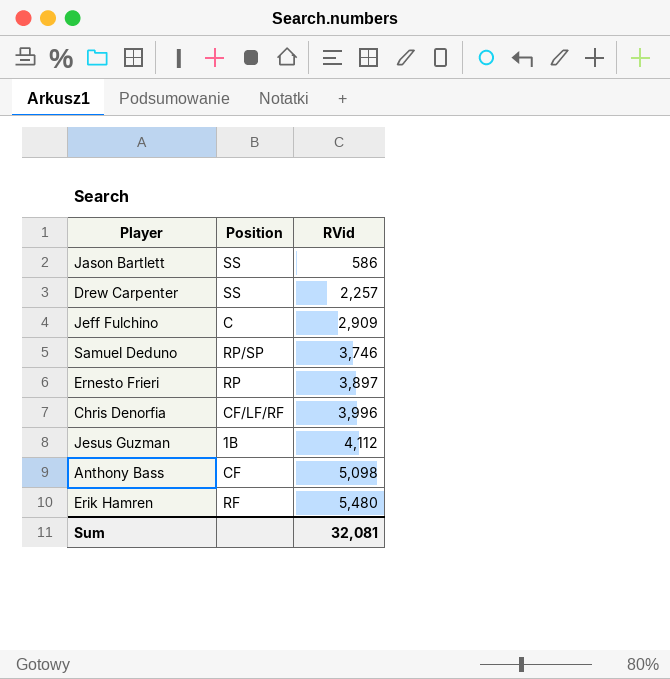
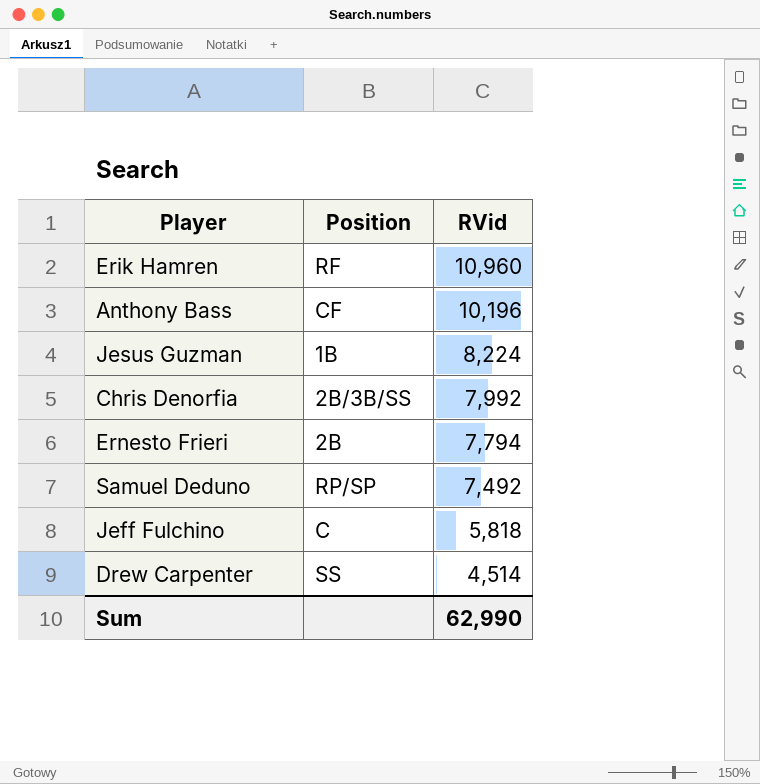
row order: RVid ascending -> RVid descending
row Jason Bartlett: SS | 586 -> none
Erik Hamren | RVid: 5,480 -> 10,960
Anthony Bass | RVid: 5,098 -> 10,196
Jesus Guzman | RVid: 4,112 -> 8,224
Chris Denorfia | Position: CF/LF/RF -> 2B/3B/SS
Chris Denorfia | RVid: 3,996 -> 7,992
Ernesto Frieri | Position: RP -> 2B
Ernesto Frieri | RVid: 3,897 -> 7,794
Samuel Deduno | RVid: 3,746 -> 7,492
Jeff Fulchino | RVid: 2,909 -> 5,818
Drew Carpenter | RVid: 2,257 -> 4,514
Sum | RVid: 32,081 -> 62,990

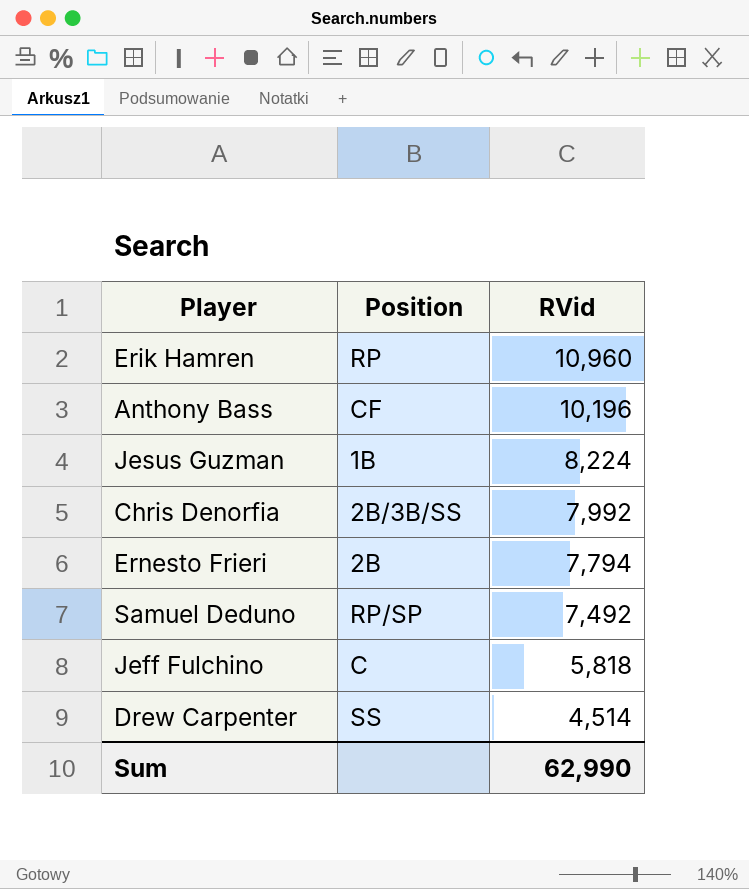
Erik Hamren | Position: RF -> RP

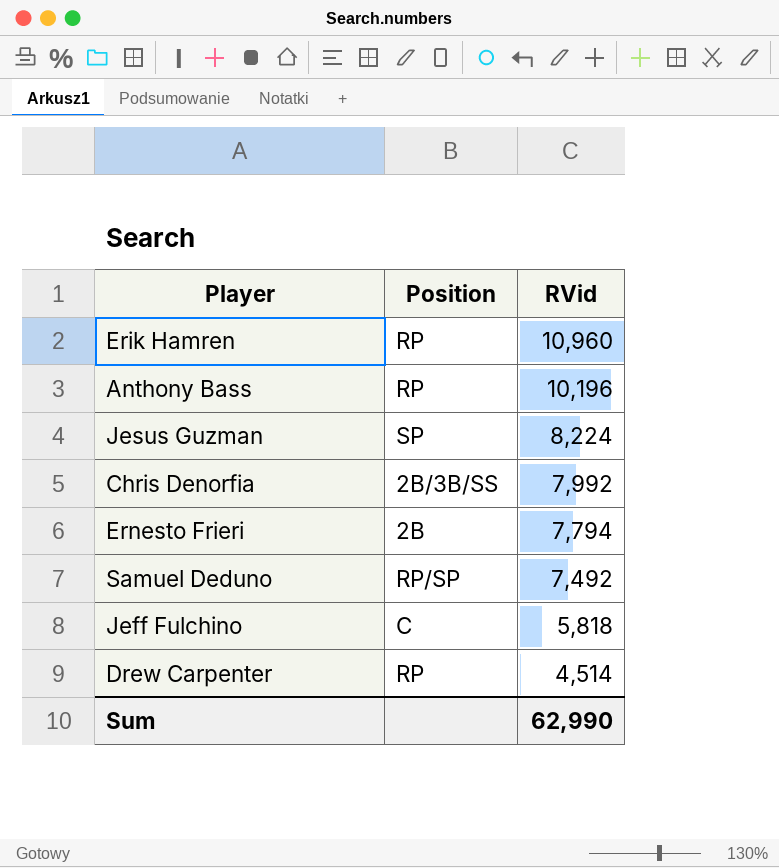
Anthony Bass | Position: CF -> RP
Jesus Guzman | Position: 1B -> SP
Drew Carpenter | Position: SS -> RP

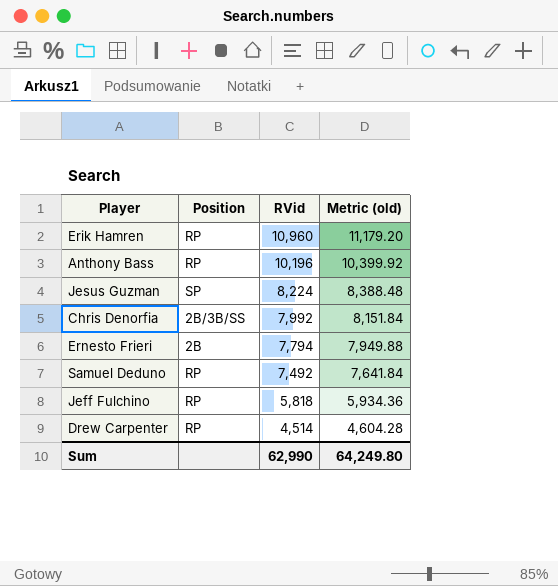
column Metric (old) | formula: none -> [RVid] * 1.02
Samuel Deduno | Position: RP/SP -> RP
Jeff Fulchino | Position: C -> RP

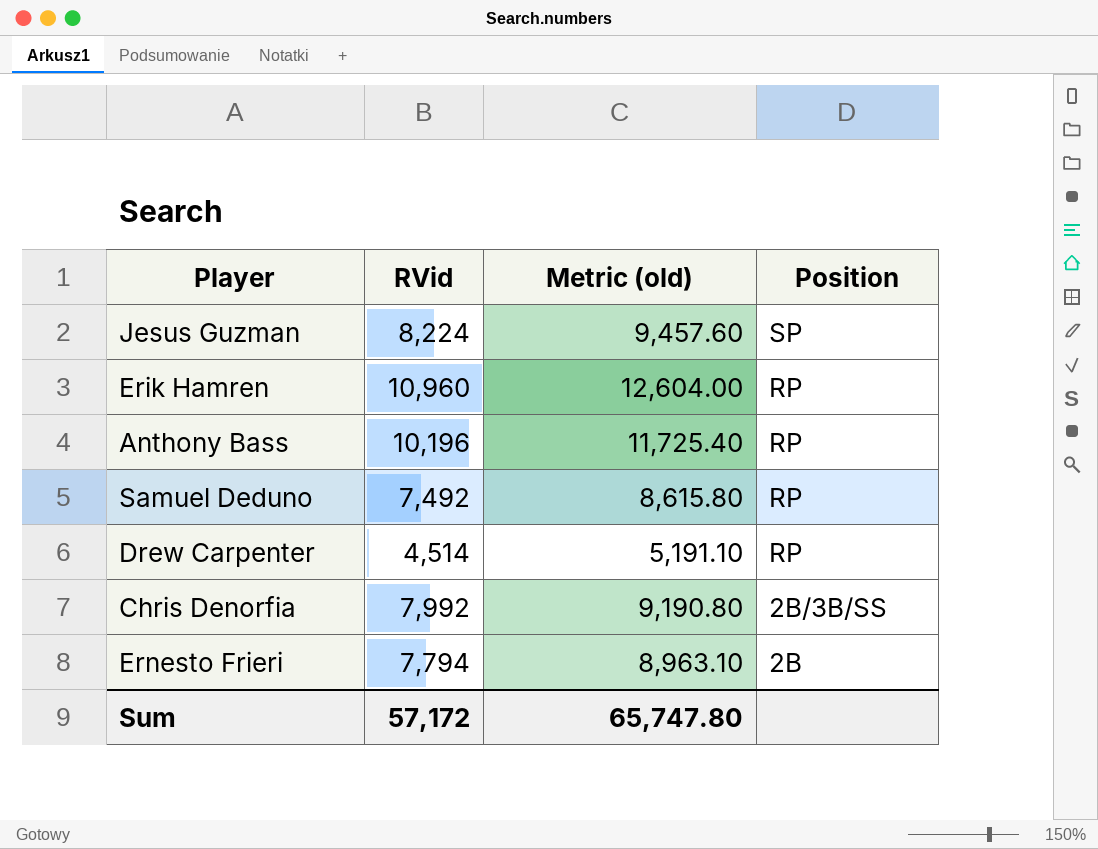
row order: RVid descending -> Position descending
column Metric (old) | formula: [RVid] * 1.02 -> [RVid] * 1.15
column Position | position: 2 -> 4
row Jeff Fulchino: RP | 5,818 | 5,934.36 -> none
Sum | RVid: 62,990 -> 57,172
Sum | Metric (old): 64,249.80 -> 65,747.80

